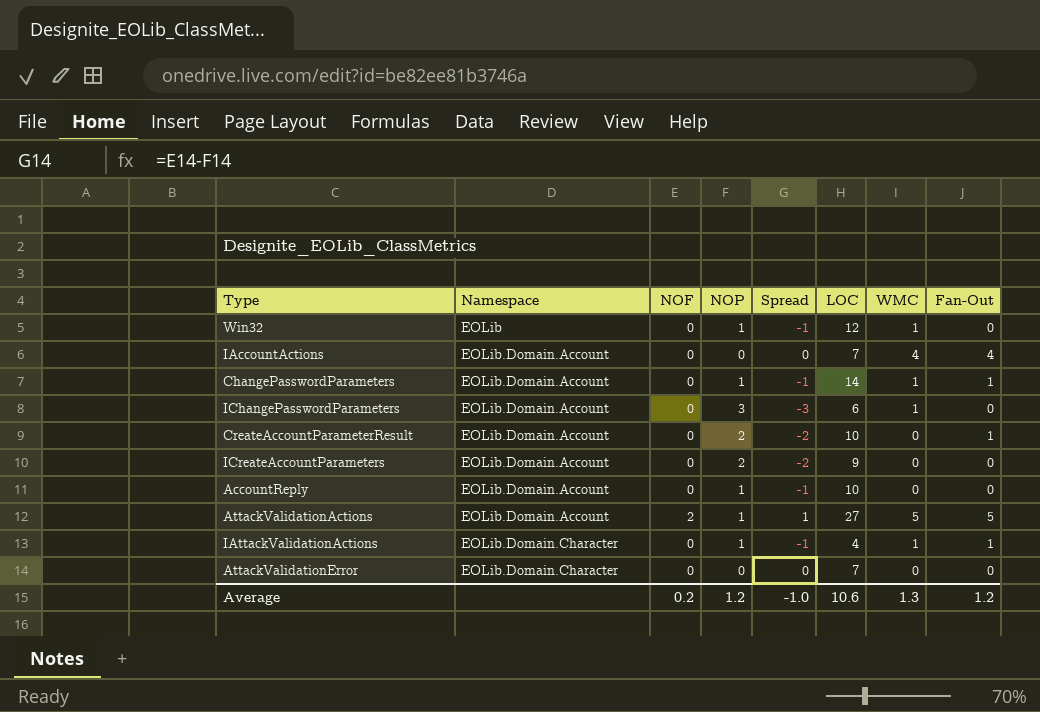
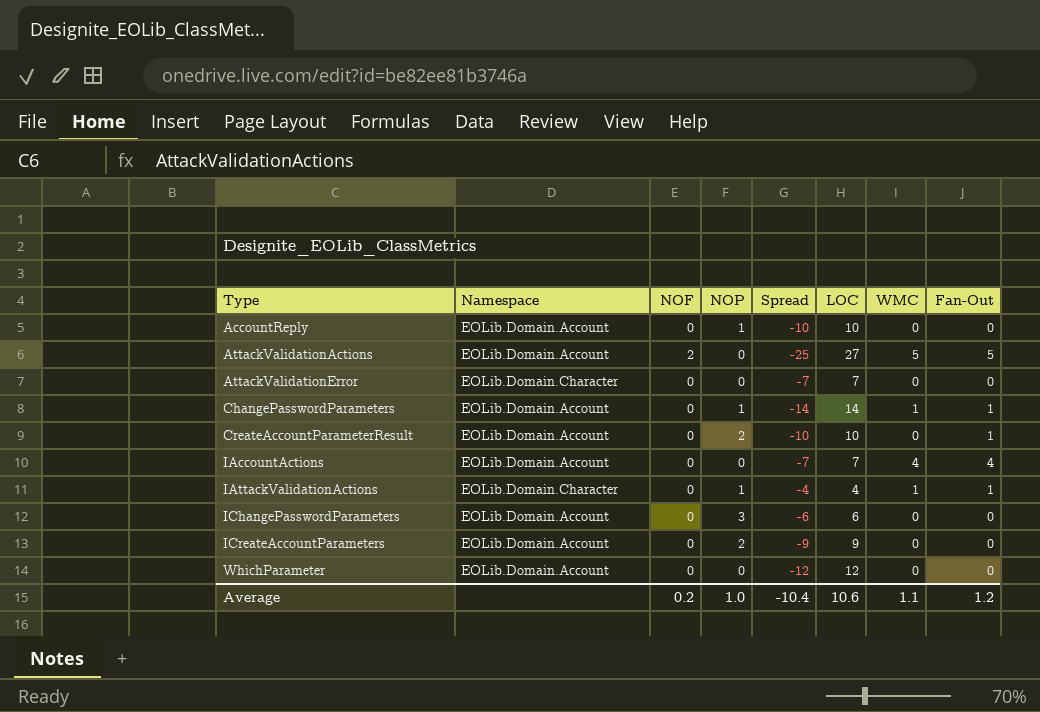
row order: Namespace ascending -> Type ascending
column Spread | formula: [NOF] - [NOP] -> [NOF] - [LOC]
row Win32: EOLib | 0 | 1 | -1 | 12 | 1 | 0 -> none
AttackValidationActions | NOP: 1 -> 0
IChangePasswordParameters | WMC: 1 -> 0
row WhichParameter: none -> EOLib.Domain.Account | 0 | 0 | -12 | 12 | 0 | 0
Average | NOP: 1.2 -> 1.0
Average | Spread: -1.0 -> -10.4
Average | WMC: 1.3 -> 1.1

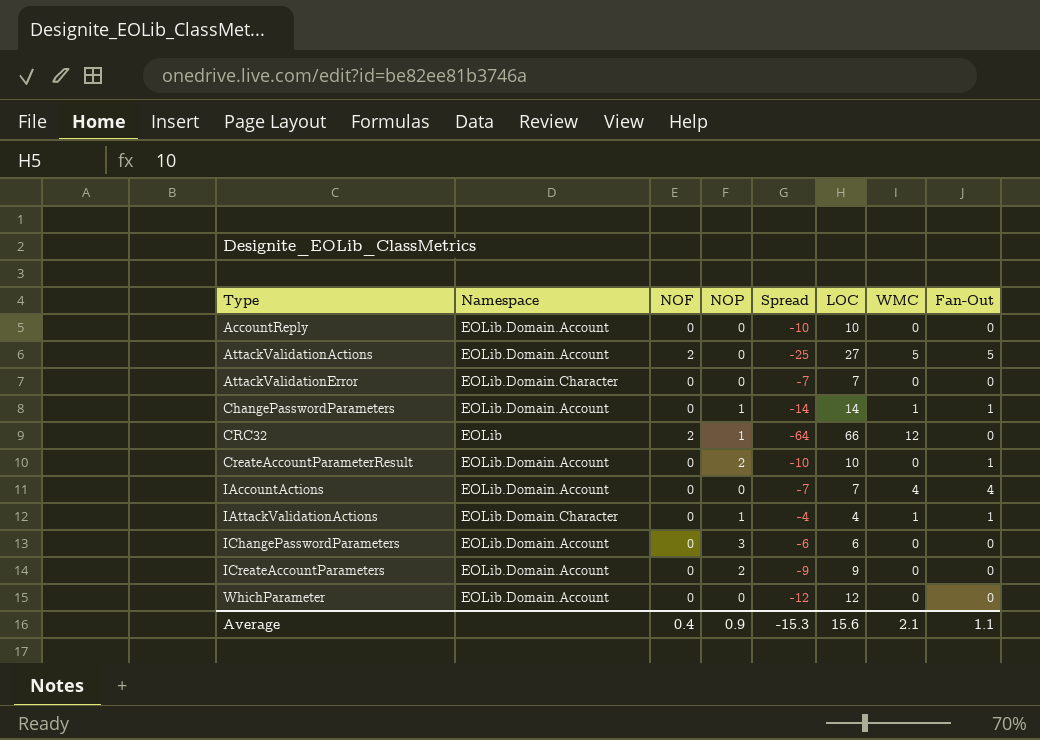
AccountReply | NOP: 1 -> 0
row CRC32: none -> EOLib | 2 | 1 | -64 | 66 | 12 | 0
Average | NOF: 0.2 -> 0.4
Average | NOP: 1.0 -> 0.9
Average | Spread: -10.4 -> -15.3
Average | LOC: 10.6 -> 15.6
Average | WMC: 1.1 -> 2.1
Average | Fan-Out: 1.2 -> 1.1

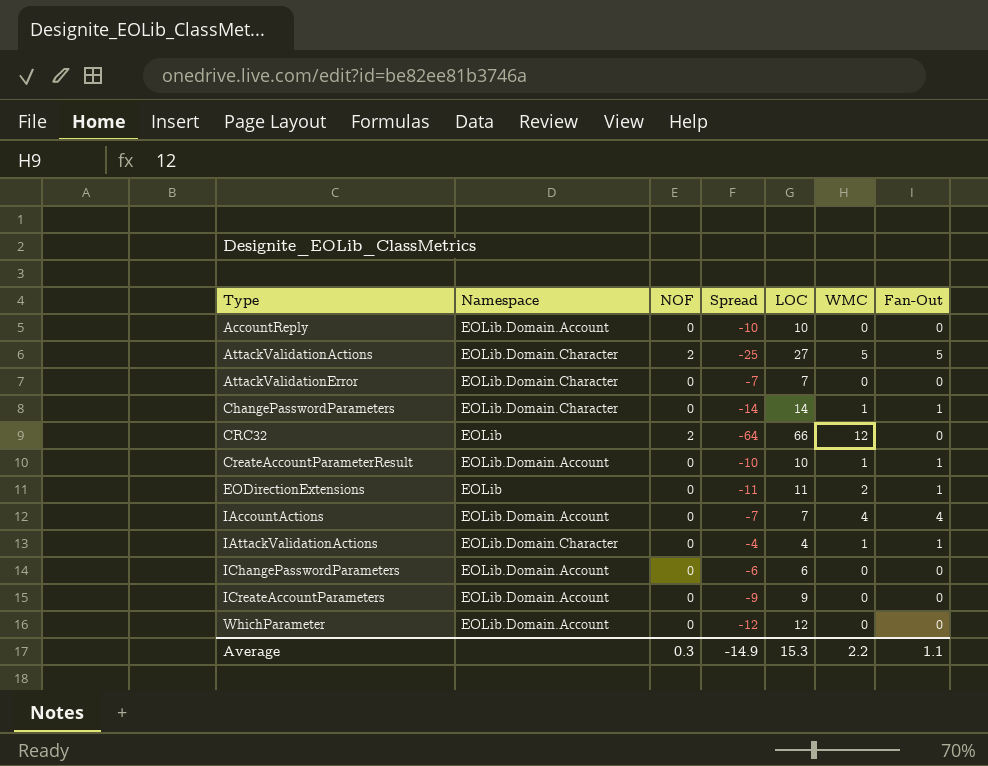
column NOP | position: 4 -> none
AttackValidationActions | Namespace: EOLib.Domain.Account -> EOLib.Domain.Character
ChangePasswordParameters | Namespace: EOLib.Domain.Account -> EOLib.Domain.Character
CreateAccountParameterResult | WMC: 0 -> 1
row EODirectionExtensions: none -> EOLib | 0 | -11 | 11 | 2 | 1
Average | NOF: 0.4 -> 0.3
Average | Spread: -15.3 -> -14.9
Average | LOC: 15.6 -> 15.3
Average | WMC: 2.1 -> 2.2

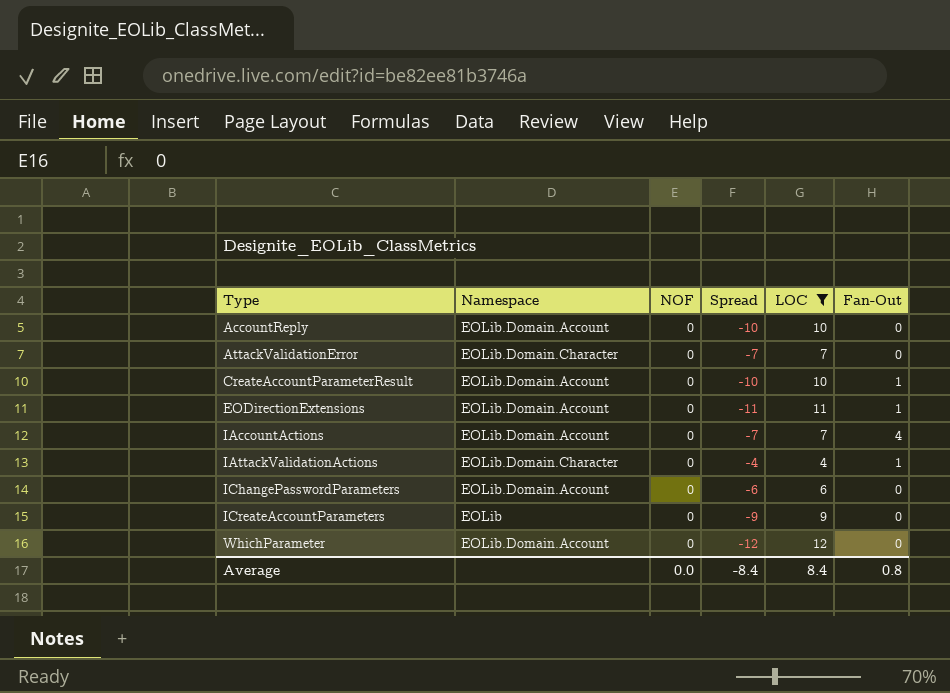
filter: none -> LOC <= 12
column WMC | position: 6 -> none
EODirectionExtensions | Namespace: EOLib -> EOLib.Domain.Account
ICreateAccountParameters | Namespace: EOLib.Domain.Account -> EOLib
Average | NOF: 0.3 -> 0.0
Average | Spread: -14.9 -> -8.4
Average | LOC: 15.3 -> 8.4
Average | Fan-Out: 1.1 -> 0.8

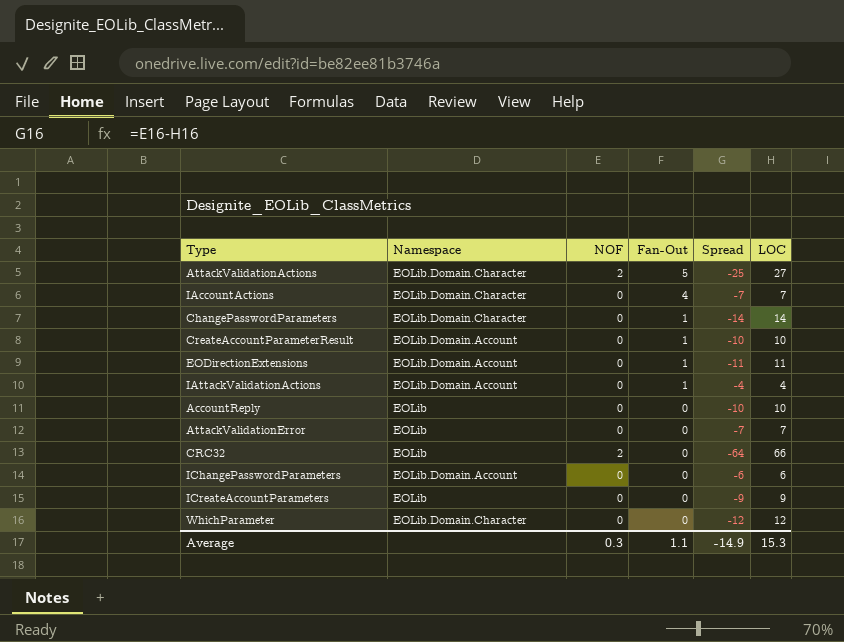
filter: LOC <= 12 -> none
row order: Type ascending -> Fan-Out descending
column Fan-Out | position: 6 -> 4
IAccountActions | Namespace: EOLib.Domain.Account -> EOLib.Domain.Character
IAttackValidationActions | Namespace: EOLib.Domain.Character -> EOLib.Domain.Account
AccountReply | Namespace: EOLib.Domain.Account -> EOLib
AttackValidationError | Namespace: EOLib.Domain.Character -> EOLib
WhichParameter | Namespace: EOLib.Domain.Account -> EOLib.Domain.Character
Average | NOF: 0.0 -> 0.3
Average | Fan-Out: 0.8 -> 1.1
Average | Spread: -8.4 -> -14.9
Average | LOC: 8.4 -> 15.3

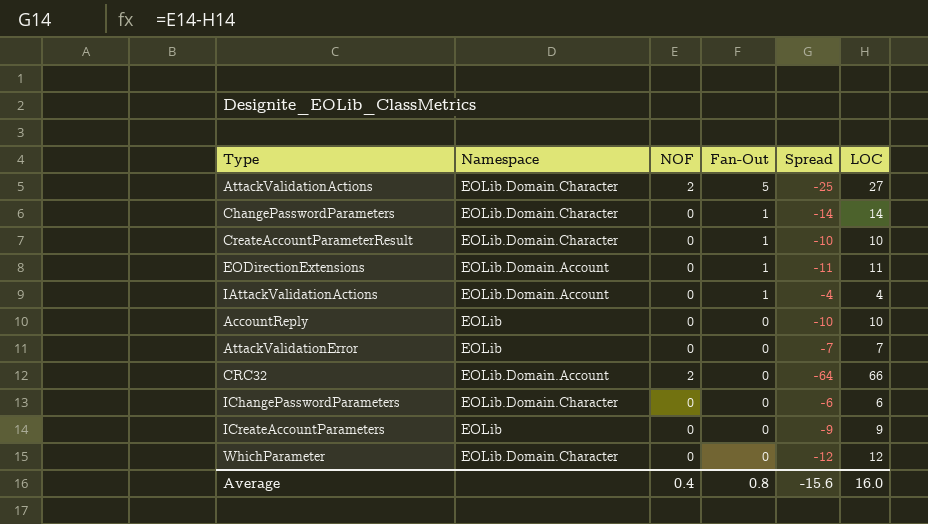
row IAccountActions: EOLib.Domain.Character | 0 | 4 | -7 | 7 -> none
CreateAccountParameterResult | Namespace: EOLib.Domain.Account -> EOLib.Domain.Character
CRC32 | Namespace: EOLib -> EOLib.Domain.Account
IChangePasswordParameters | Namespace: EOLib.Domain.Account -> EOLib.Domain.Character
Average | NOF: 0.3 -> 0.4
Average | Fan-Out: 1.1 -> 0.8
Average | Spread: -14.9 -> -15.6
Average | LOC: 15.3 -> 16.0

